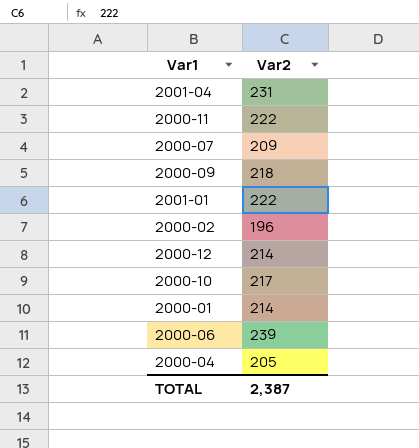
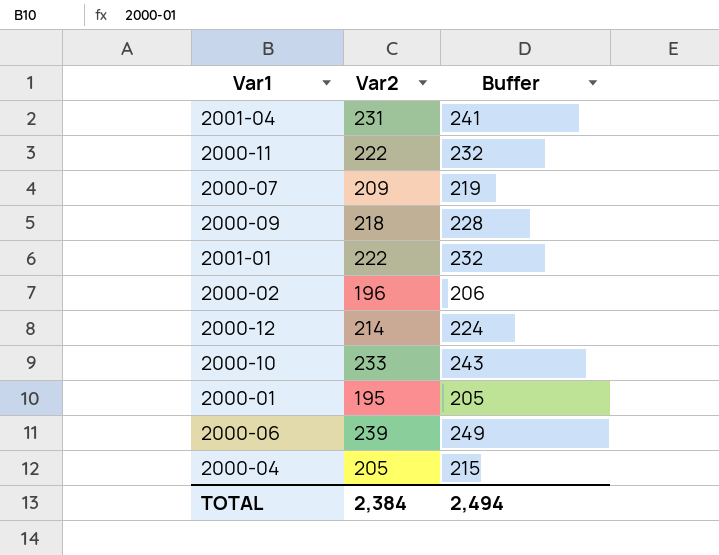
column Buffer | formula: none -> [Var2] + 10
2000-10 | Var2: 217 -> 233
2000-01 | Var2: 214 -> 195
TOTAL | Var2: 2,387 -> 2,384

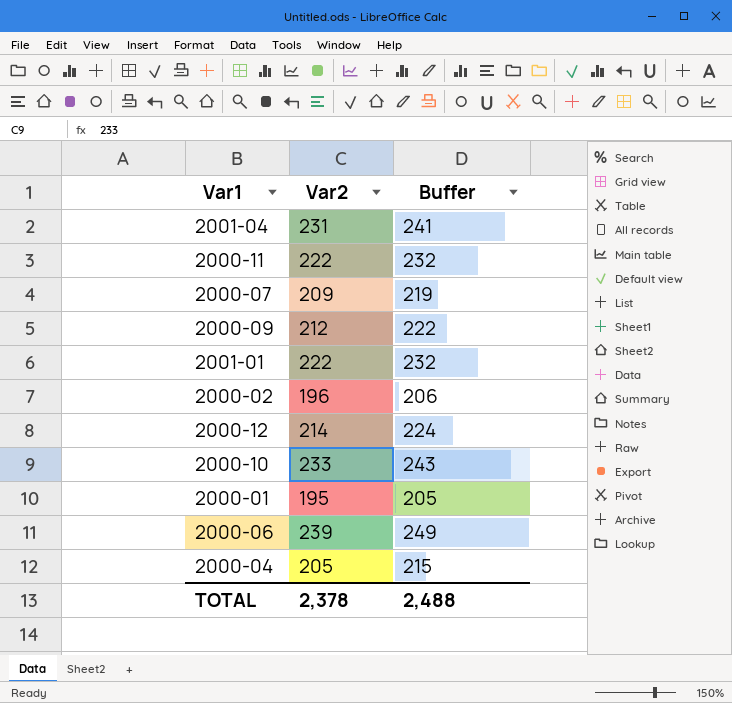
2000-09 | Var2: 218 -> 212
2000-09 | Buffer: 228 -> 222
TOTAL | Var2: 2,384 -> 2,378
TOTAL | Buffer: 2,494 -> 2,488

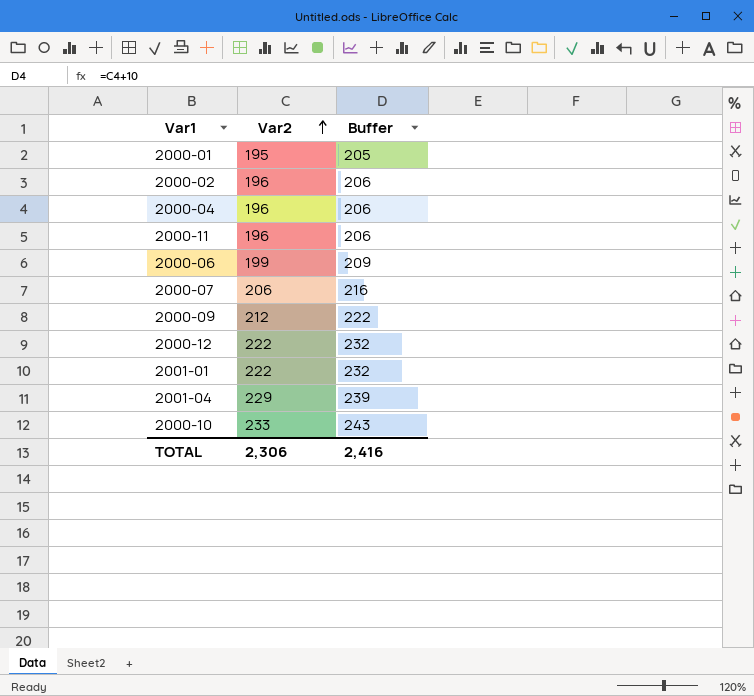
row order: none -> Var2 ascending
2000-04 | Var2: 205 -> 196
2000-04 | Buffer: 215 -> 206
2000-11 | Var2: 222 -> 196
2000-11 | Buffer: 232 -> 206
2000-06 | Var2: 239 -> 199
2000-06 | Buffer: 249 -> 209
2000-07 | Var2: 209 -> 206
2000-07 | Buffer: 219 -> 216
2000-12 | Var2: 214 -> 222
2000-12 | Buffer: 224 -> 232
2001-04 | Var2: 231 -> 229
2001-04 | Buffer: 241 -> 239
TOTAL | Var2: 2,378 -> 2,306
TOTAL | Buffer: 2,488 -> 2,416

